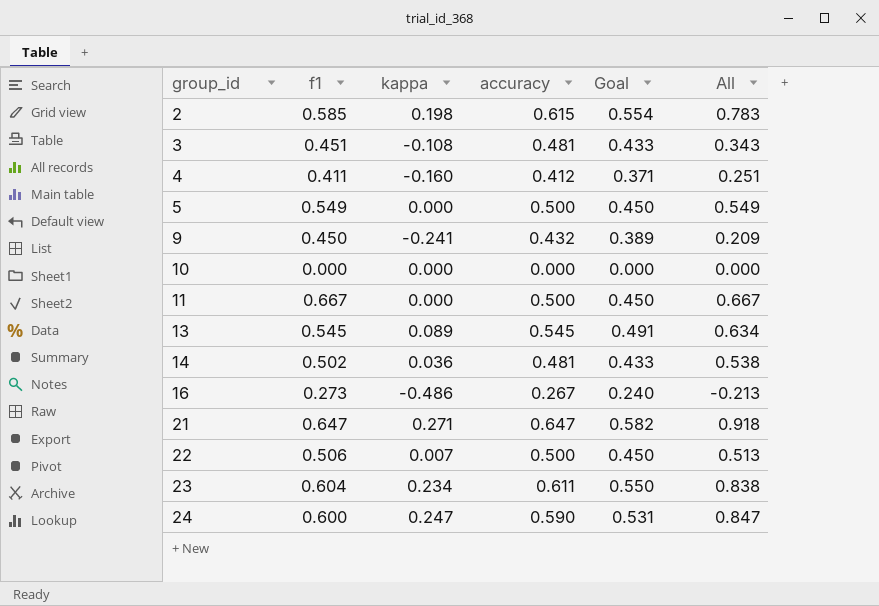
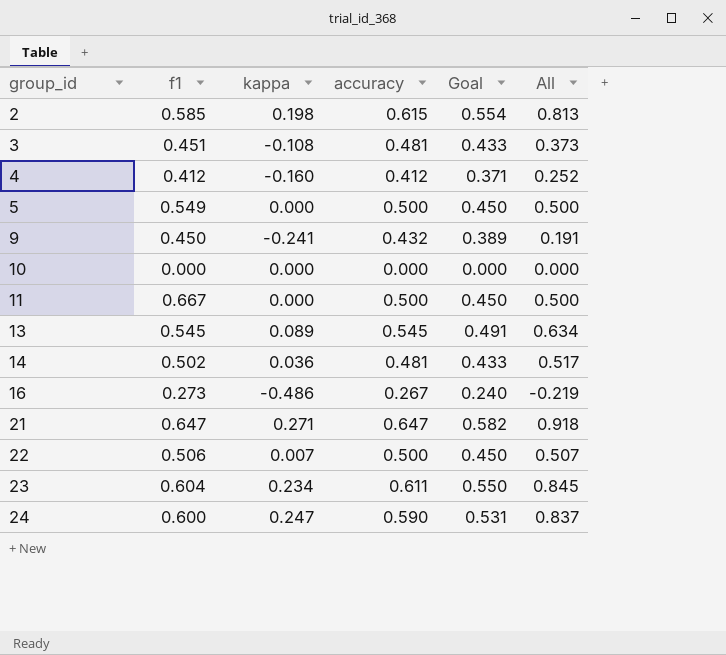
column All | formula: [f1] + [kappa] -> [kappa] + [accuracy]
4 | f1: 0.411 -> 0.412

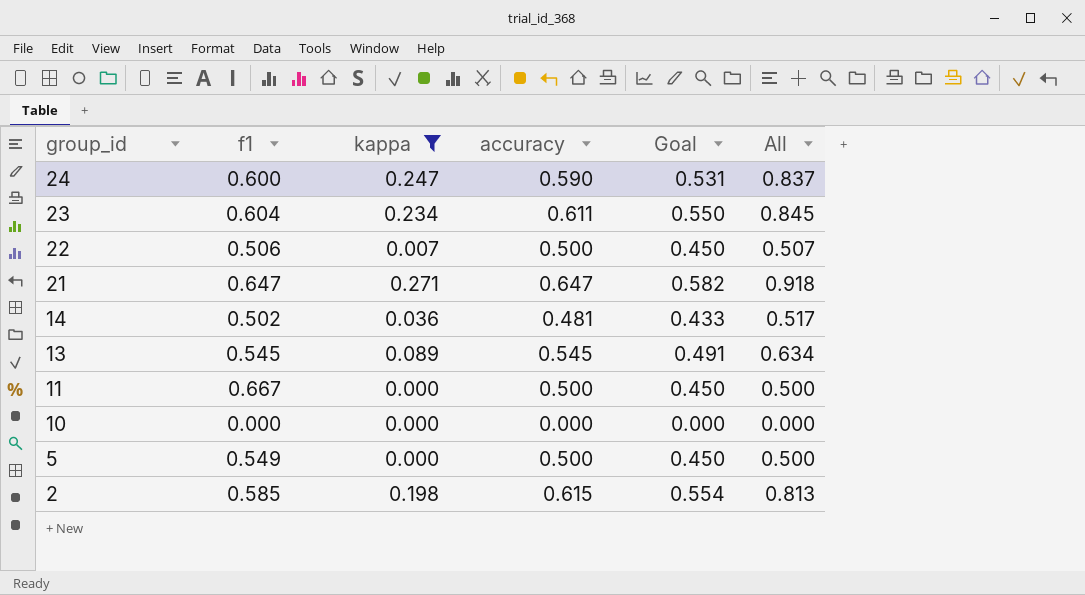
filter: none -> kappa >= 0.000
row order: group_id ascending -> group_id descending

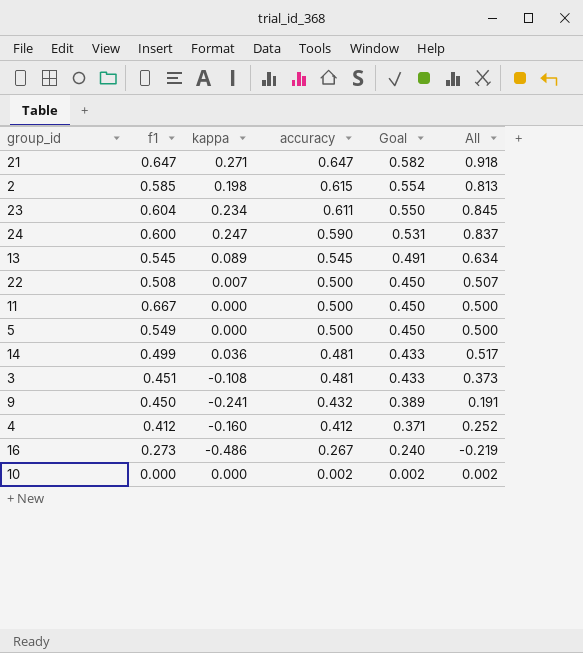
filter: kappa >= 0.000 -> none
row order: group_id descending -> accuracy descending
22 | f1: 0.506 -> 0.508
14 | f1: 0.502 -> 0.499
10 | accuracy: 0.000 -> 0.002
10 | Goal: 0.000 -> 0.002
10 | All: 0.000 -> 0.002

